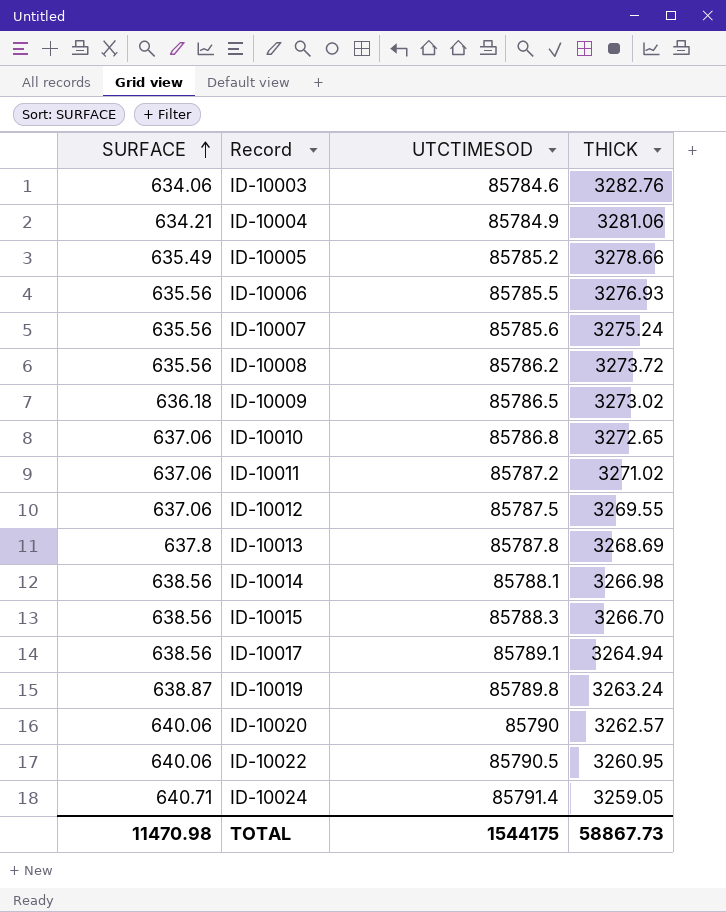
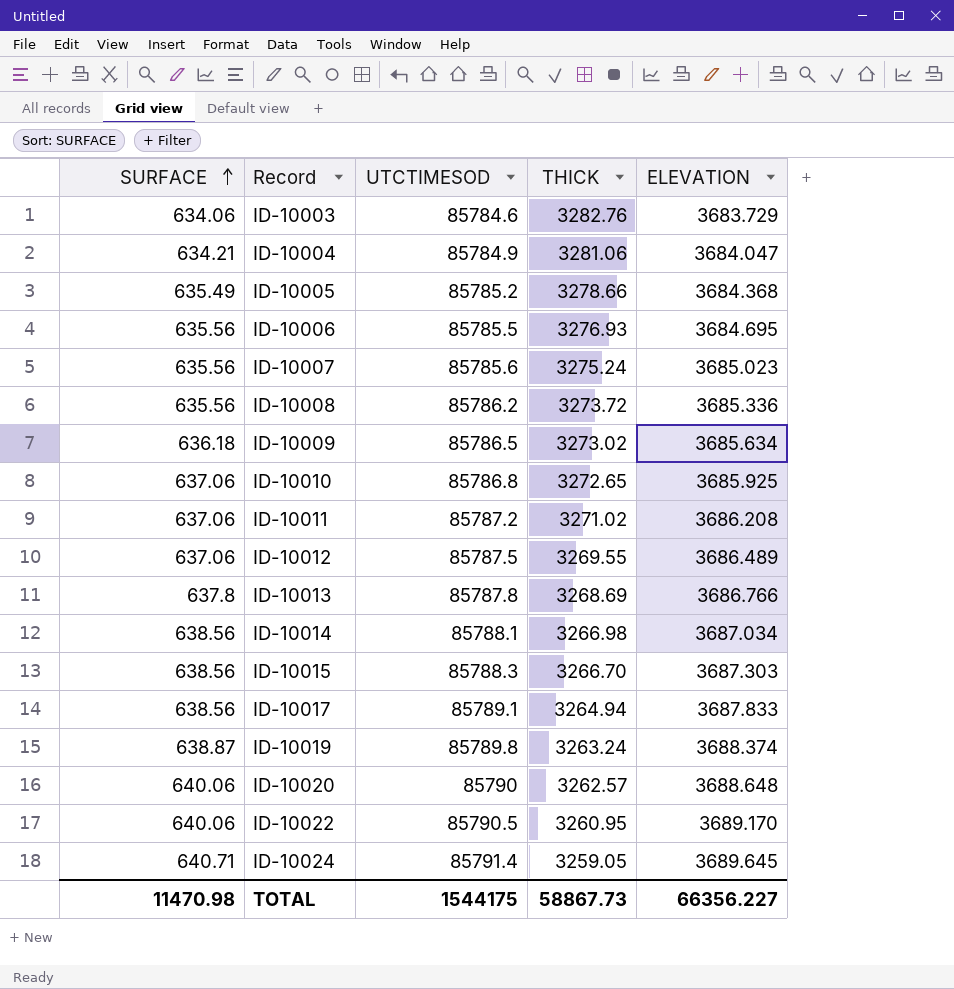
column ELEVATION | position: none -> 5

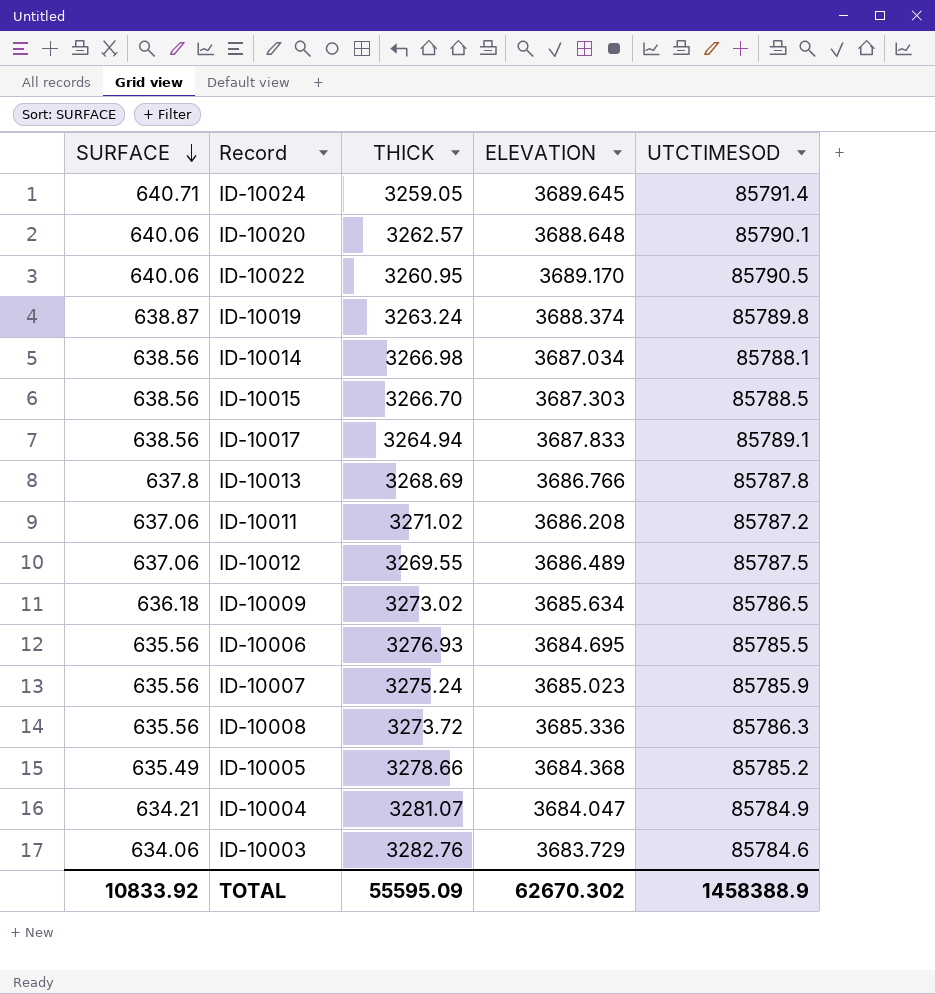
row order: SURFACE ascending -> SURFACE descending
column UTCTIMESOD | position: 3 -> 5
row ID-10010: 637.06 | 85786.8 | 3272.65 | 3685.925 -> none
ID-10020 | UTCTIMESOD: 85790 -> 85790.1
ID-10015 | UTCTIMESOD: 85788.3 -> 85788.5
ID-10007 | UTCTIMESOD: 85785.6 -> 85785.9
ID-10008 | UTCTIMESOD: 85786.2 -> 85786.3
ID-10004 | THICK: 3281.06 -> 3281.07
TOTAL | SURFACE: 11470.98 -> 10833.92
TOTAL | THICK: 58867.73 -> 55595.09
TOTAL | ELEVATION: 66356.227 -> 62670.302
TOTAL | UTCTIMESOD: 1544175 -> 1458388.9

